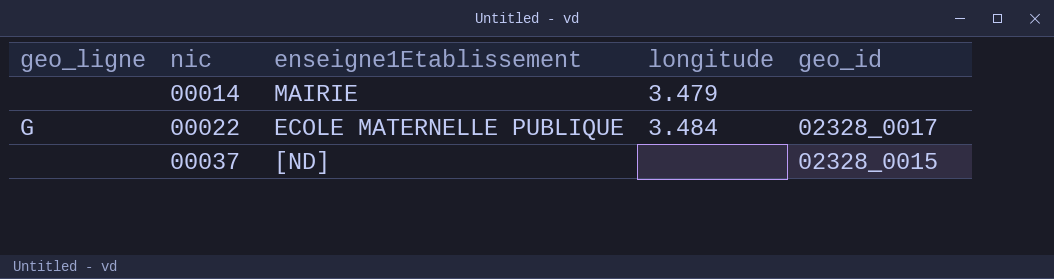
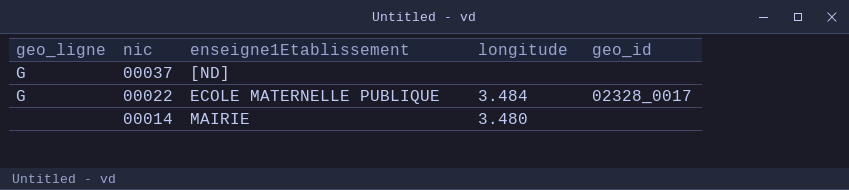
row order: nic ascending -> nic descending
00037 | geo_ligne: none -> G
00037 | geo_id: 02328_0015 -> none
00014 | longitude: 3.479 -> 3.480

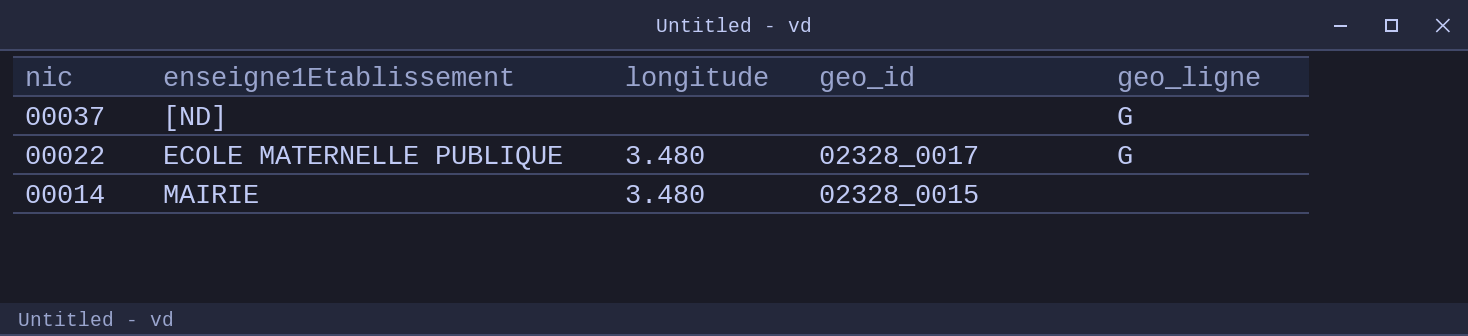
column geo_ligne | position: 1 -> 5
00022 | longitude: 3.484 -> 3.480
00014 | geo_id: none -> 02328_0015

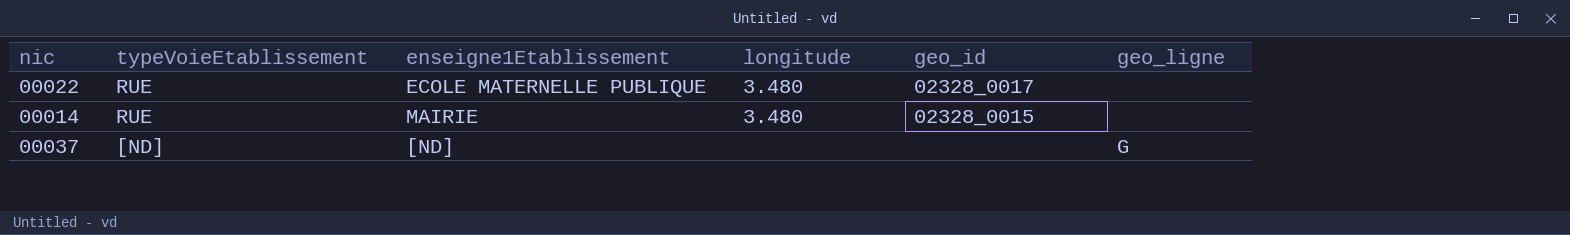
row order: nic descending -> typeVoieEtablissement descending
column typeVoieEtablissement | position: none -> 2
00022 | geo_ligne: G -> none

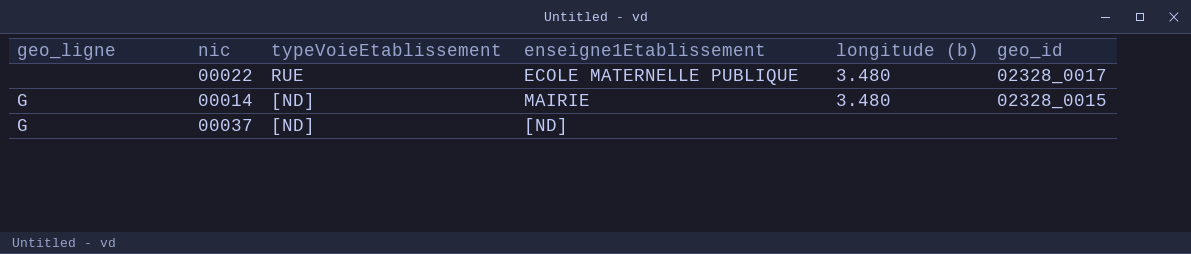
column geo_ligne | position: 6 -> 1
column name: longitude -> longitude (b)
00014 | geo_ligne: none -> G
00014 | typeVoieEtablissement: RUE -> [ND]

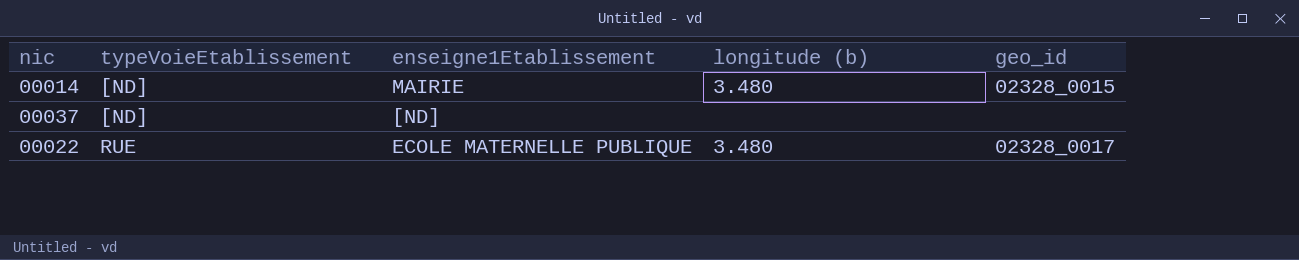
row order: typeVoieEtablissement descending -> typeVoieEtablissement ascending
column geo_ligne | position: 1 -> none

